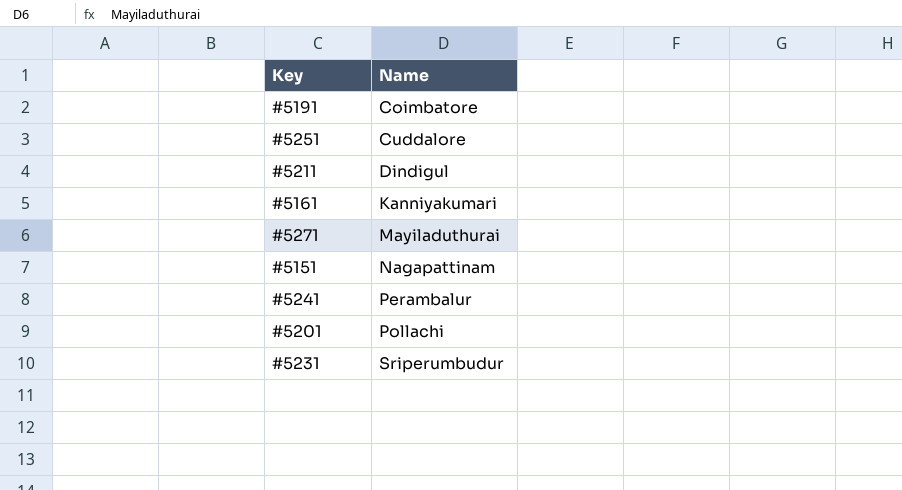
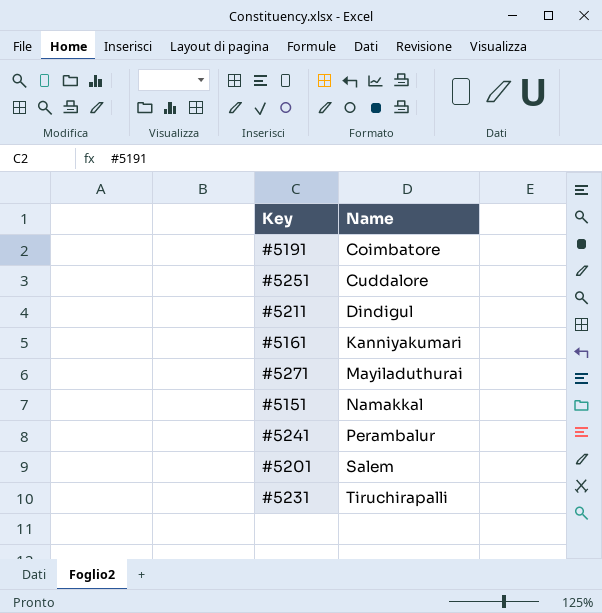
#5151 | Name: Nagapattinam -> Namakkal
#5201 | Name: Pollachi -> Salem
#5231 | Name: Sriperumbudur -> Tiruchirapalli

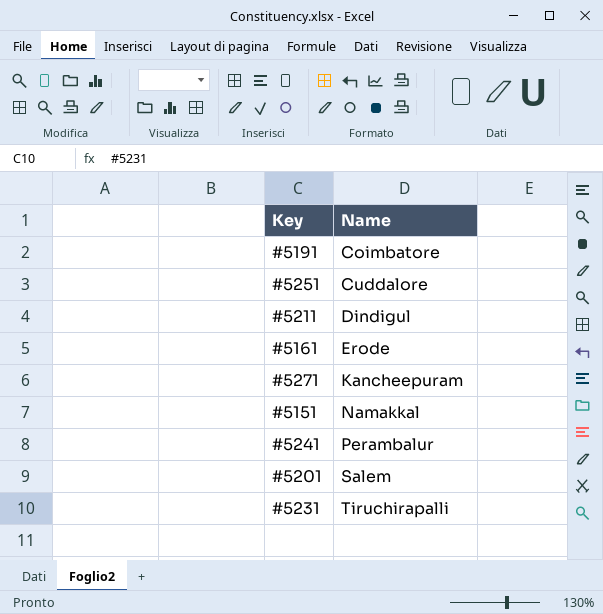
#5161 | Name: Kanniyakumari -> Erode
#5271 | Name: Mayiladuthurai -> Kancheepuram

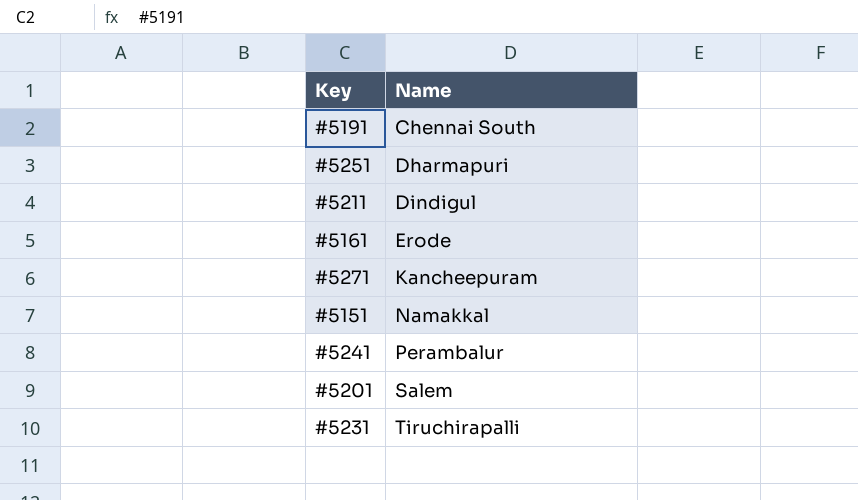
#5191 | Name: Coimbatore -> Chennai South
#5251 | Name: Cuddalore -> Dharmapuri

